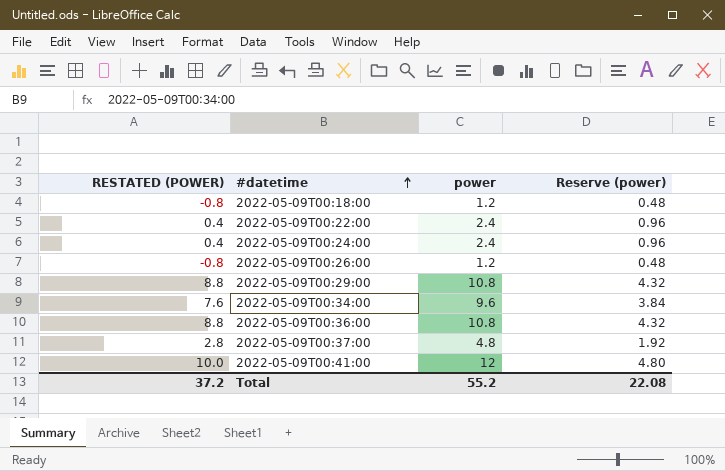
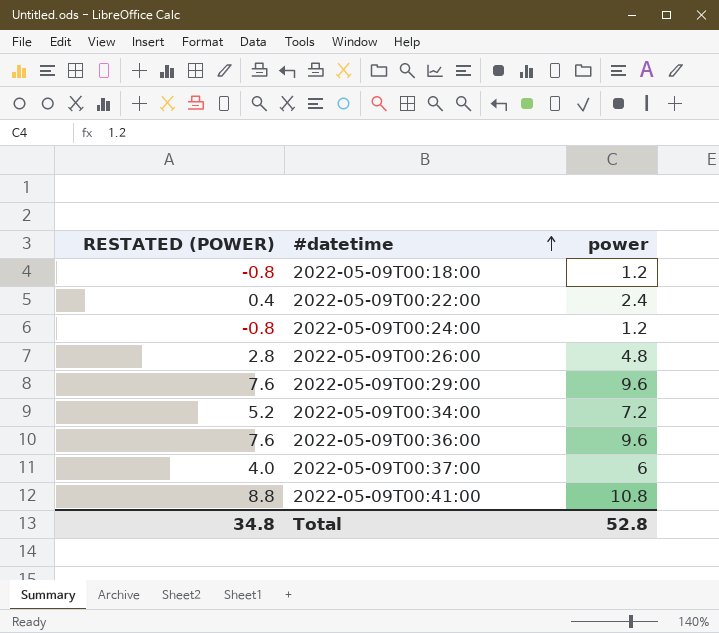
column Reserve (power) | formula: [power] * 0.4 -> none
2022-05-09T00:24:00 | RESTATED (POWER): 0.4 -> -0.8
2022-05-09T00:24:00 | power: 2.4 -> 1.2
2022-05-09T00:26:00 | RESTATED (POWER): -0.8 -> 2.8
2022-05-09T00:26:00 | power: 1.2 -> 4.8
2022-05-09T00:29:00 | RESTATED (POWER): 8.8 -> 7.6
2022-05-09T00:29:00 | power: 10.8 -> 9.6
2022-05-09T00:34:00 | RESTATED (POWER): 7.6 -> 5.2
2022-05-09T00:34:00 | power: 9.6 -> 7.2
2022-05-09T00:36:00 | RESTATED (POWER): 8.8 -> 7.6
2022-05-09T00:36:00 | power: 10.8 -> 9.6
2022-05-09T00:37:00 | RESTATED (POWER): 2.8 -> 4.0
2022-05-09T00:37:00 | power: 4.8 -> 6
2022-05-09T00:41:00 | RESTATED (POWER): 10.0 -> 8.8
2022-05-09T00:41:00 | power: 12 -> 10.8
Total | RESTATED (POWER): 37.2 -> 34.8
Total | power: 55.2 -> 52.8

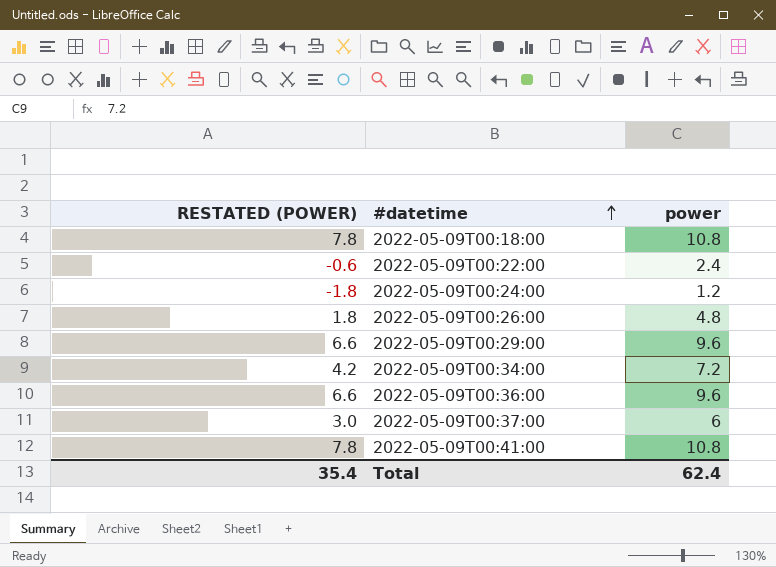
column RESTATED (POWER) | formula: [power] - 2 -> [power] - 3
2022-05-09T00:18:00 | power: 1.2 -> 10.8
Total | RESTATED (POWER): 34.8 -> 35.4
Total | power: 52.8 -> 62.4

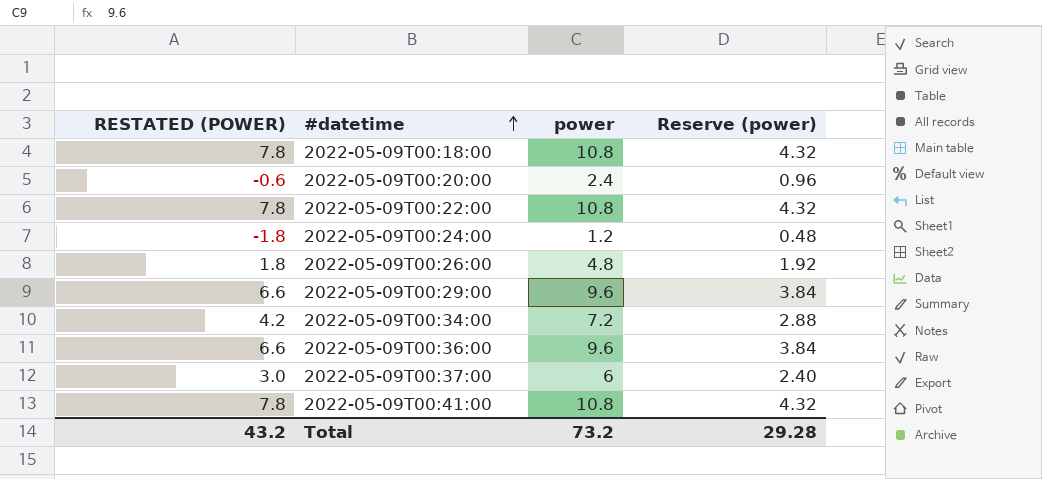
column Reserve (power) | formula: none -> [power] * 0.4
row 2022-05-09T00:20:00: none -> -0.6 | 2.4 | 0.96
2022-05-09T00:22:00 | RESTATED (POWER): -0.6 -> 7.8
2022-05-09T00:22:00 | power: 2.4 -> 10.8
Total | RESTATED (POWER): 35.4 -> 43.2
Total | power: 62.4 -> 73.2

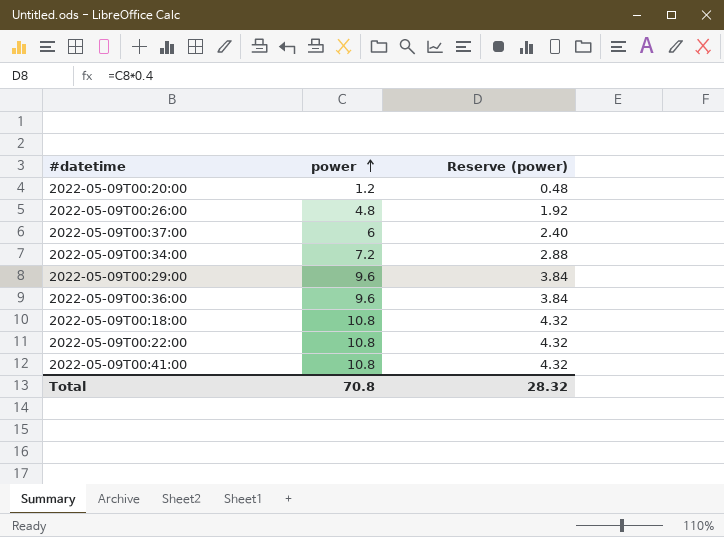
row order: #datetime ascending -> power ascending
column RESTATED (POWER) | formula: [power] - 3 -> none
row 2022-05-09T00:24:00: -1.8 | 1.2 | 0.48 -> none
2022-05-09T00:20:00 | power: 2.4 -> 1.2
2022-05-09T00:20:00 | Reserve (power): 0.96 -> 0.48
Total | power: 73.2 -> 70.8
Total | Reserve (power): 29.28 -> 28.32

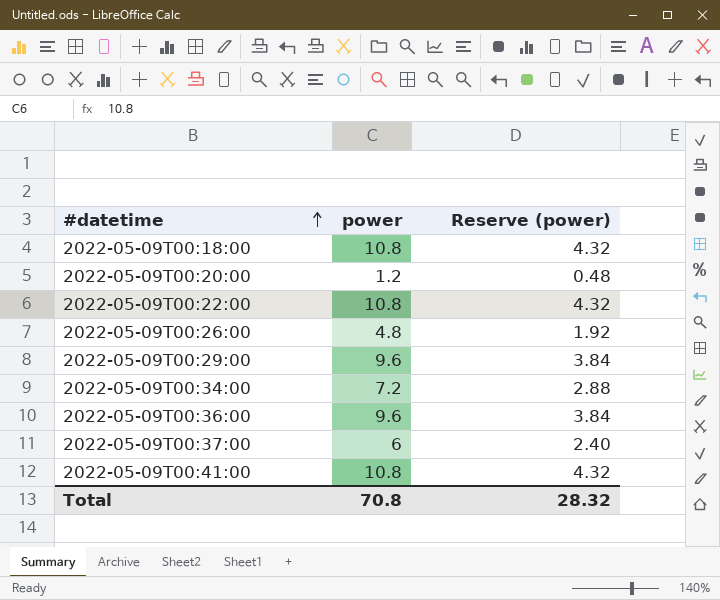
row order: power ascending -> #datetime ascending

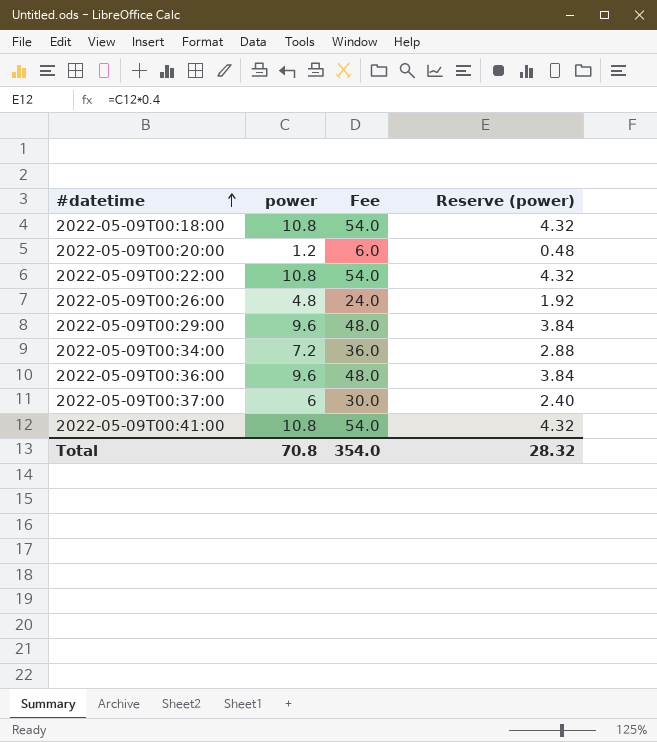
column Fee | formula: none -> [power] * 5

